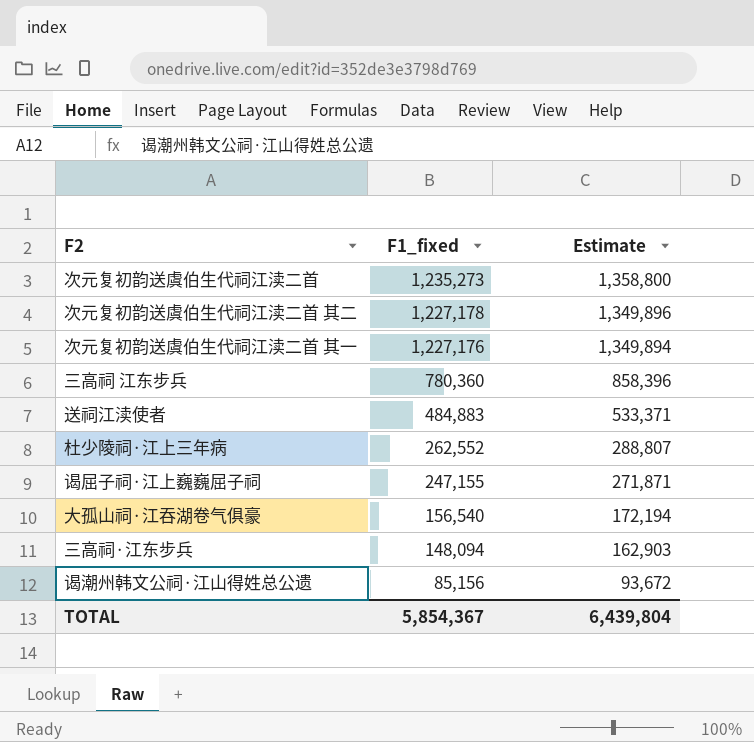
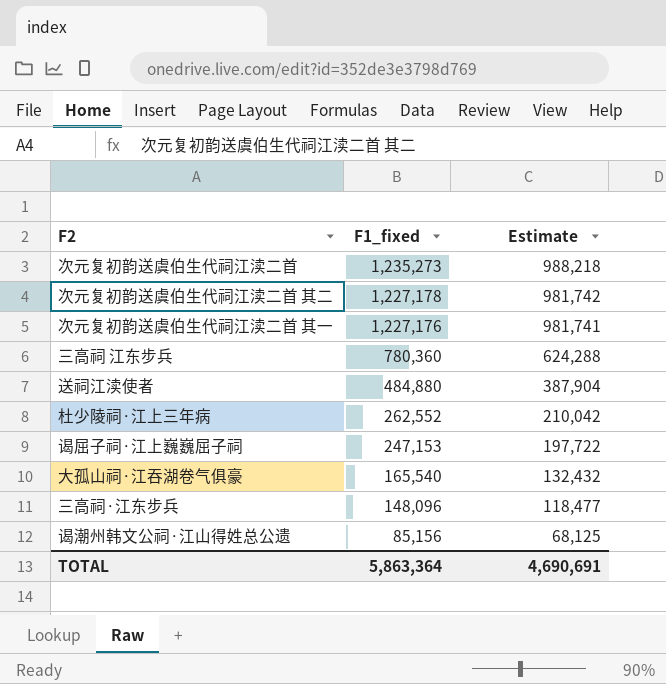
column Estimate | formula: [F1_fixed] * 1.1 -> [F1_fixed] * 0.8
送祠江渎使者 | F1_fixed: 484,883 -> 484,880
谒屈子祠·江上巍巍屈子祠 | F1_fixed: 247,155 -> 247,153
大孤山祠·江吞湖卷气俱豪 | F1_fixed: 156,540 -> 165,540
三高祠·江东步兵 | F1_fixed: 148,094 -> 148,096
TOTAL | F1_fixed: 5,854,367 -> 5,863,364
TOTAL | Estimate: 6,439,804 -> 4,690,691

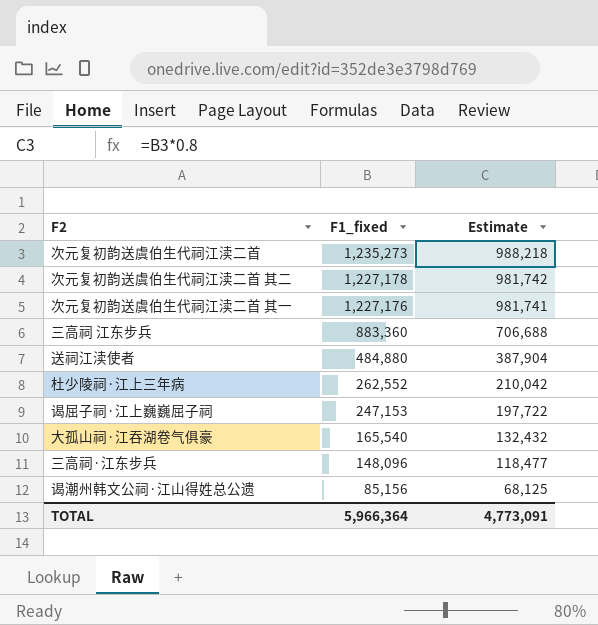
三高祠 江东步兵 | F1_fixed: 780,360 -> 883,360
三高祠 江东步兵 | Estimate: 624,288 -> 706,688
TOTAL | F1_fixed: 5,863,364 -> 5,966,364
TOTAL | Estimate: 4,690,691 -> 4,773,091

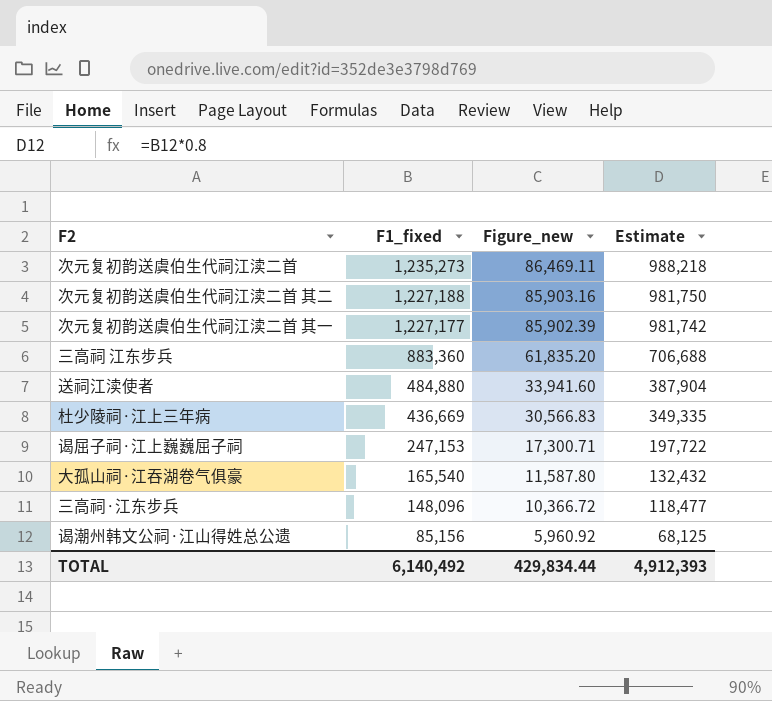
column Figure_new | formula: none -> [F1_fixed] * 0.07
次元复初韵送虞伯生代祠江渎二首 其二 | F1_fixed: 1,227,178 -> 1,227,188
次元复初韵送虞伯生代祠江渎二首 其二 | Estimate: 981,742 -> 981,750
次元复初韵送虞伯生代祠江渎二首 其一 | F1_fixed: 1,227,176 -> 1,227,177
次元复初韵送虞伯生代祠江渎二首 其一 | Estimate: 981,741 -> 981,742
杜少陵祠·江上三年病 | F1_fixed: 262,552 -> 436,669
杜少陵祠·江上三年病 | Estimate: 210,042 -> 349,335
TOTAL | F1_fixed: 5,966,364 -> 6,140,492
TOTAL | Estimate: 4,773,091 -> 4,912,393

